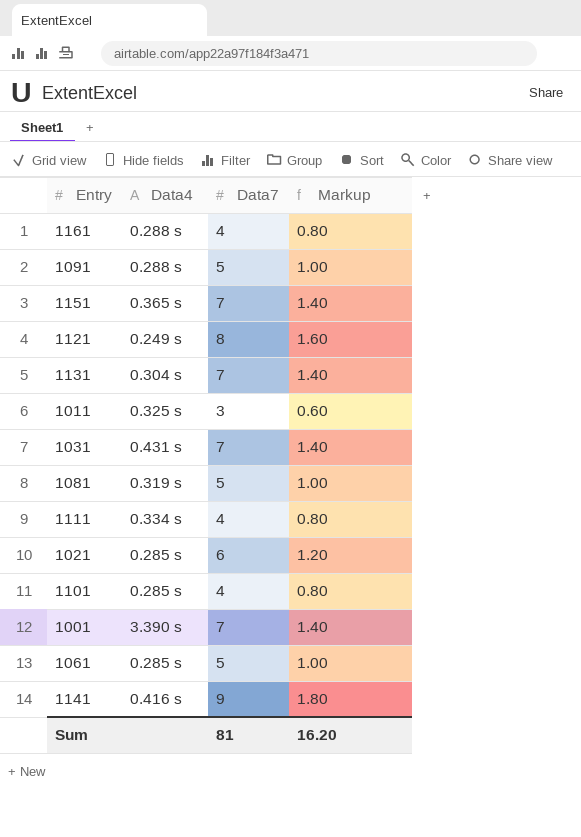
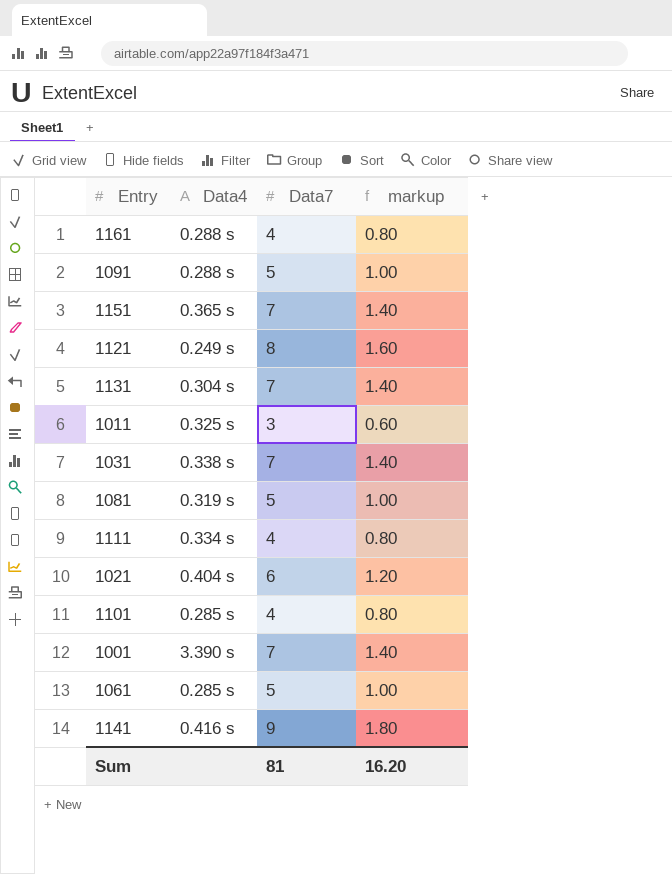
column name: Markup -> markup
1031 | Data4: 0.431 s -> 0.338 s
1021 | Data4: 0.285 s -> 0.404 s

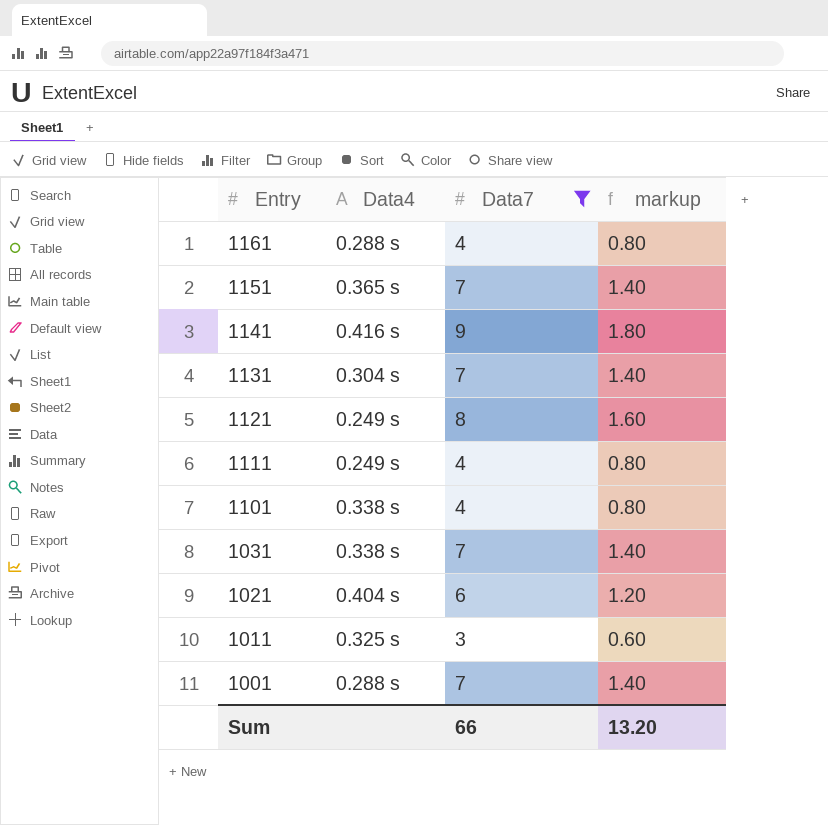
filter: none -> Data7 != 5
row order: none -> Entry descending
1111 | Data4: 0.334 s -> 0.249 s
1101 | Data4: 0.285 s -> 0.338 s
1001 | Data4: 3.390 s -> 0.288 s
Sum | Data7: 81 -> 66
Sum | markup: 16.20 -> 13.20

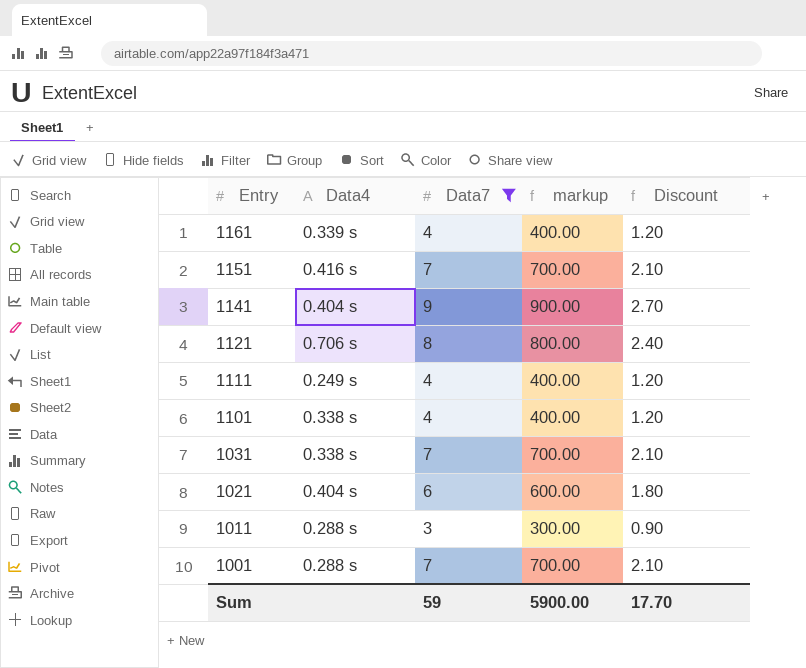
column markup | formula: [Data7] * 0.2 -> [Data7] * 100
column Discount | formula: none -> [Data7] * 0.3
row 1131: 0.304 s | 7 | 1.40 -> none
1161 | Data4: 0.288 s -> 0.339 s
1151 | Data4: 0.365 s -> 0.416 s
1141 | Data4: 0.416 s -> 0.404 s
1121 | Data4: 0.249 s -> 0.706 s
1011 | Data4: 0.325 s -> 0.288 s
Sum | Data7: 66 -> 59
Sum | markup: 13.20 -> 5900.00

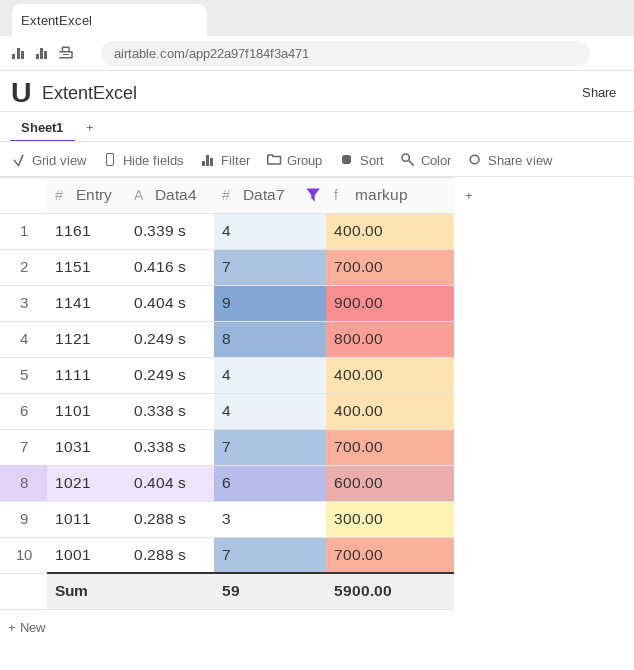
column Discount | formula: [Data7] * 0.3 -> none
1121 | Data4: 0.706 s -> 0.249 s

